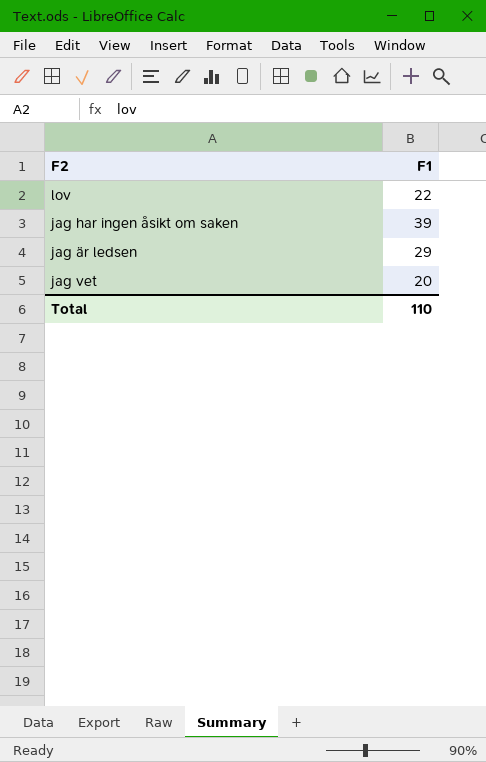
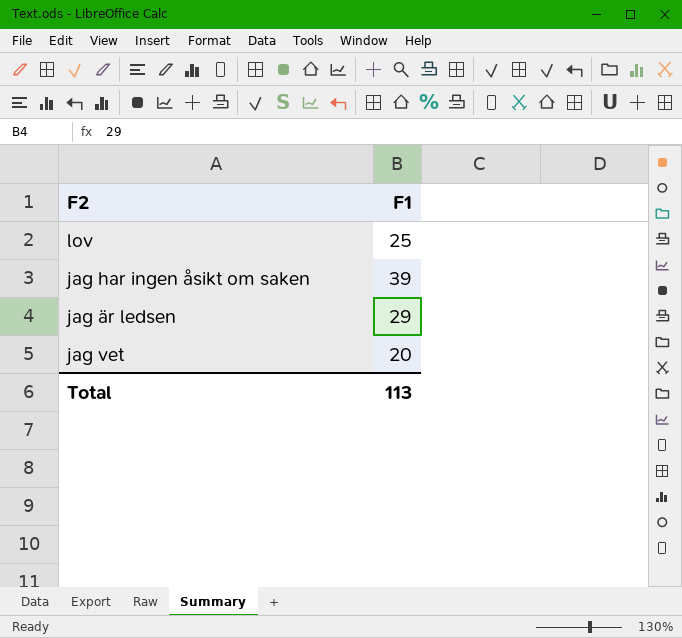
lov | F1: 22 -> 25
Total | F1: 110 -> 113

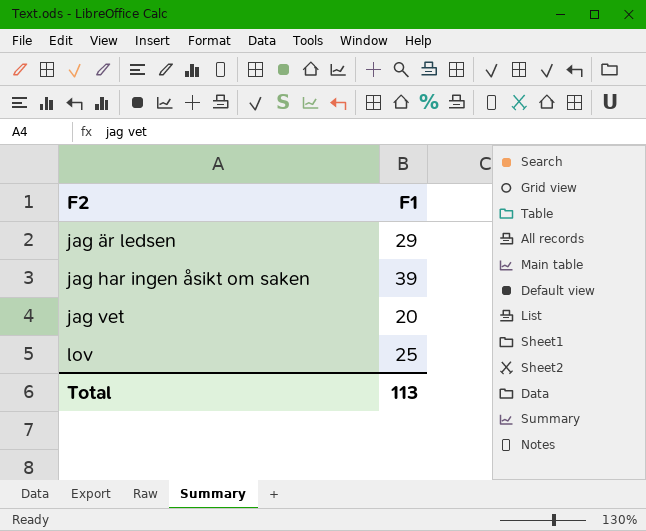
row order: none -> F2 ascending

